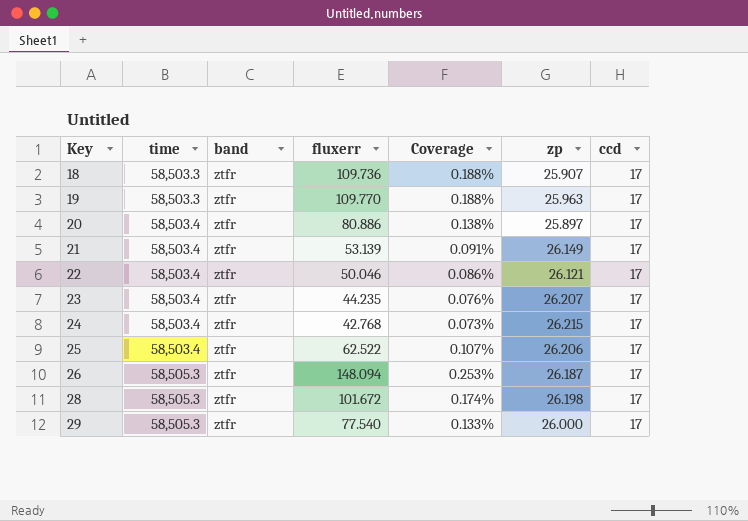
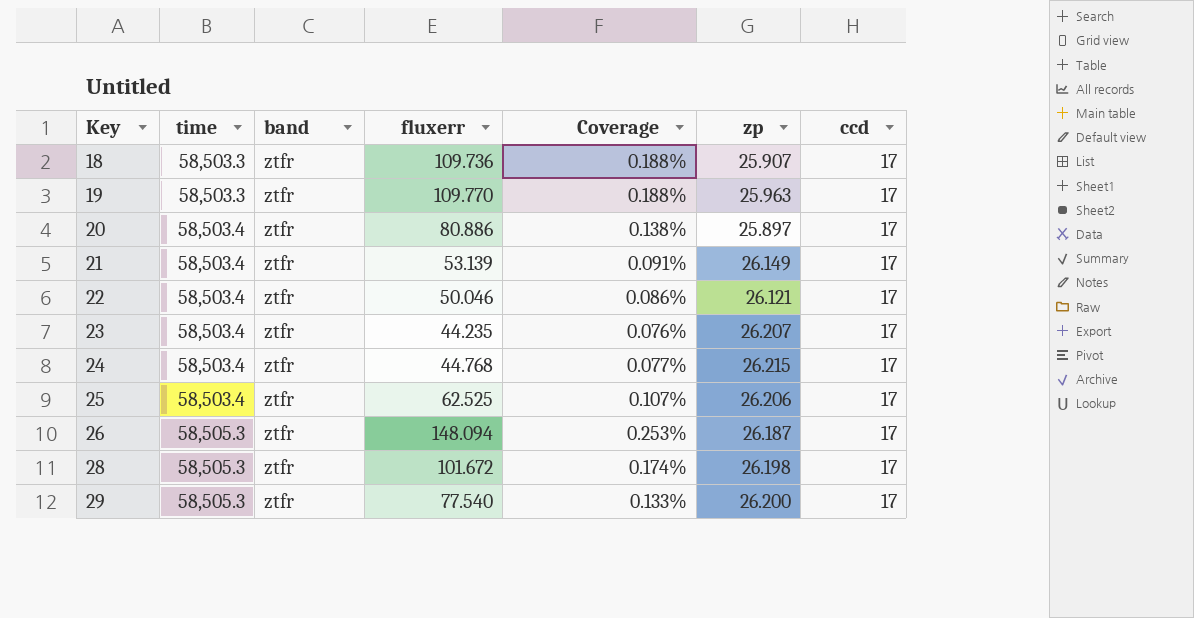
24 | fluxerr: 42.768 -> 44.768
24 | Coverage: 0.073% -> 0.077%
25 | fluxerr: 62.522 -> 62.525
29 | zp: 26.000 -> 26.200

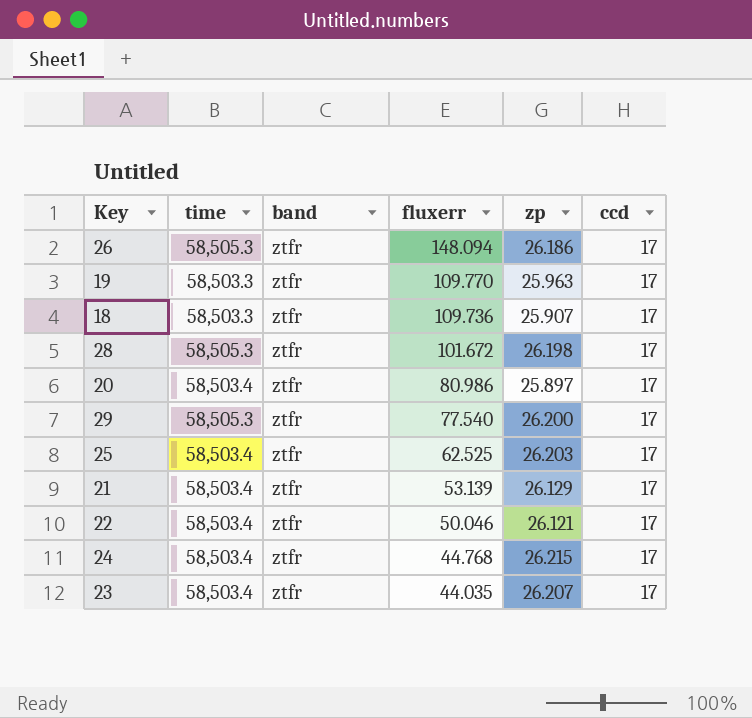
row order: Key ascending -> fluxerr descending
column Coverage | formula: [fluxerr] / [time] -> none
26 | zp: 26.187 -> 26.186
20 | fluxerr: 80.886 -> 80.986
25 | zp: 26.206 -> 26.203
21 | zp: 26.149 -> 26.129
23 | fluxerr: 44.235 -> 44.035

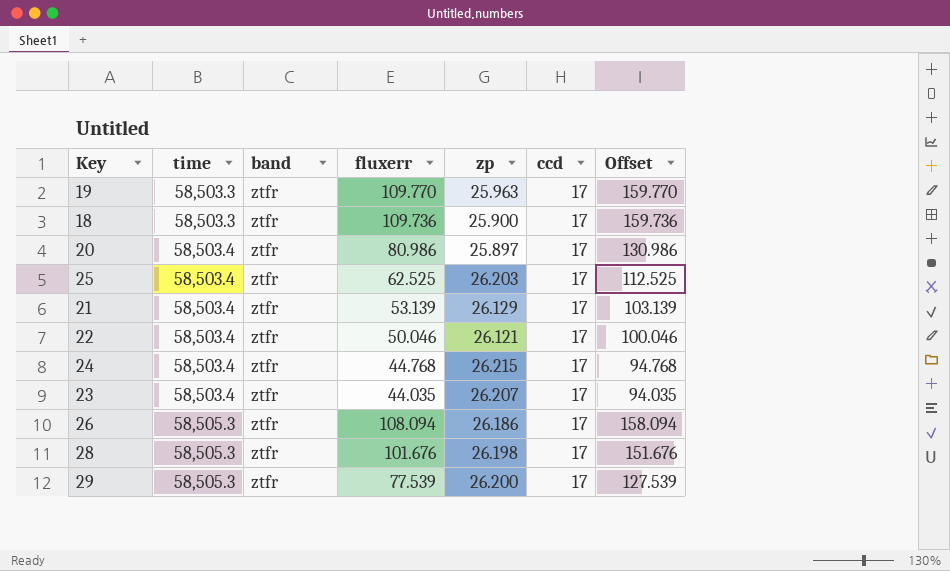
row order: fluxerr descending -> time ascending
column Offset | formula: none -> [fluxerr] + 50
18 | zp: 25.907 -> 25.900
26 | fluxerr: 148.094 -> 108.094
28 | fluxerr: 101.672 -> 101.676
29 | fluxerr: 77.540 -> 77.539

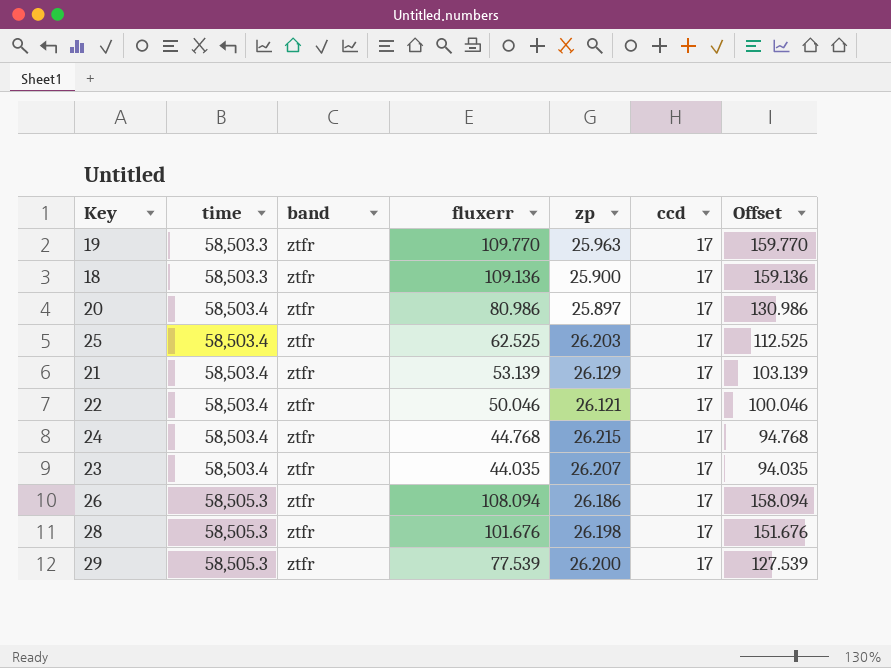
18 | fluxerr: 109.736 -> 109.136
18 | Offset: 159.736 -> 159.136

